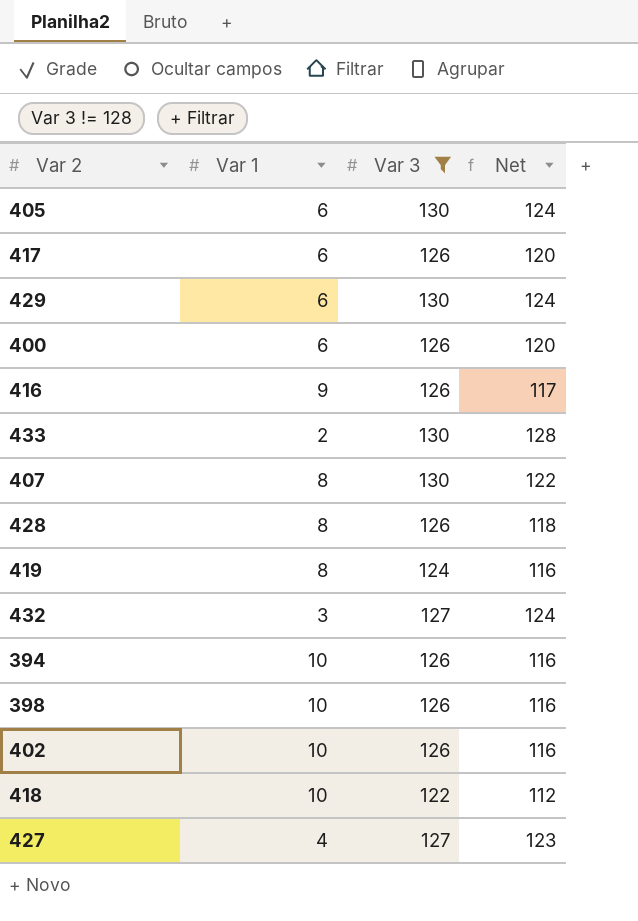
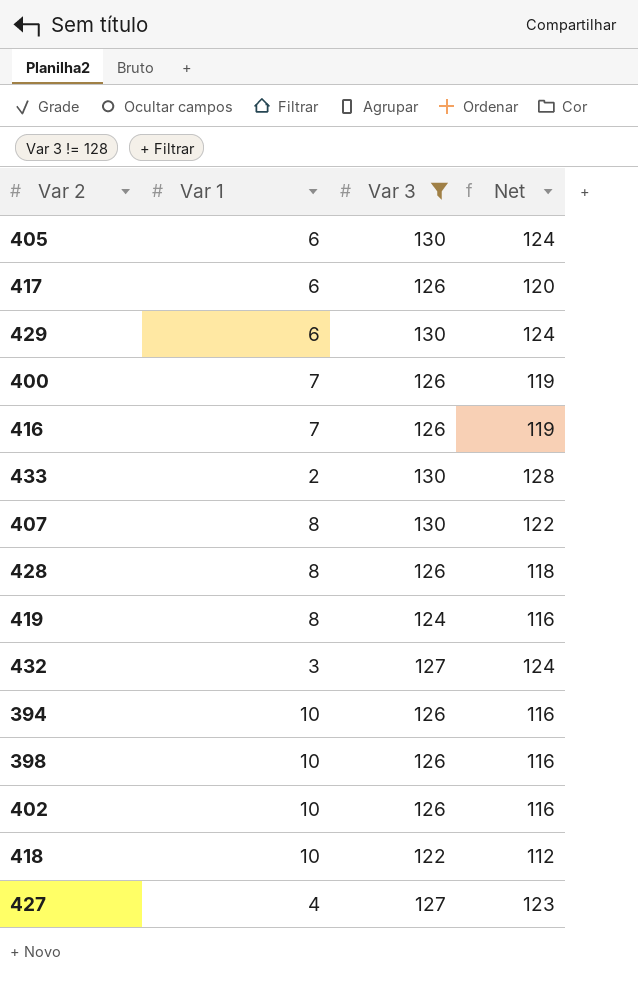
400 | Var 1: 6 -> 7
400 | Net: 120 -> 119
416 | Var 1: 9 -> 7
416 | Net: 117 -> 119

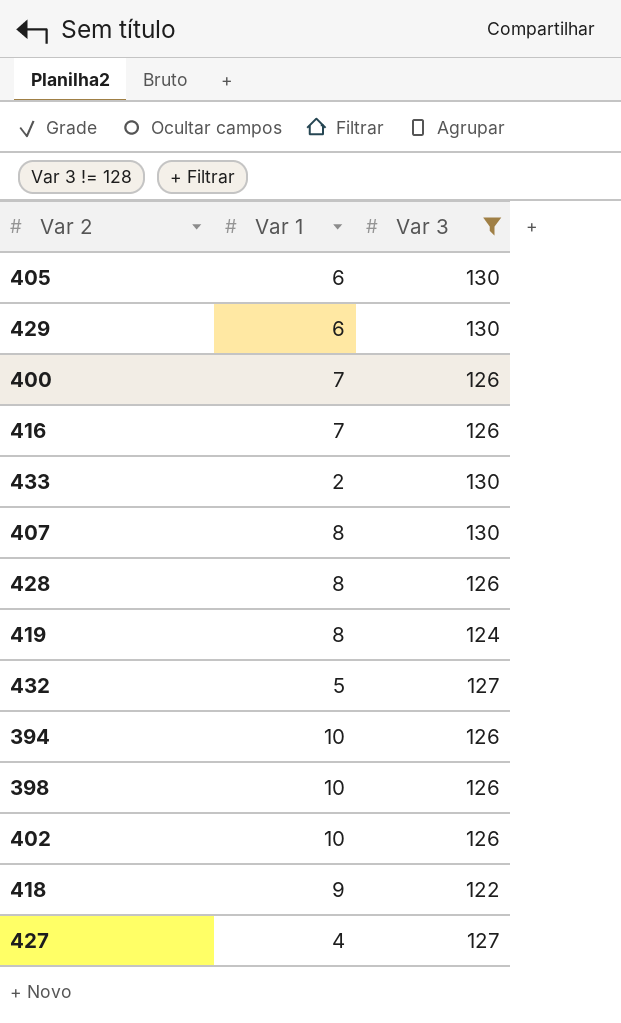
column Net | formula: [Var 3] - [Var 1] -> none
row 417: 6 | 126 | 120 -> none
432 | Var 1: 3 -> 5
418 | Var 1: 10 -> 9

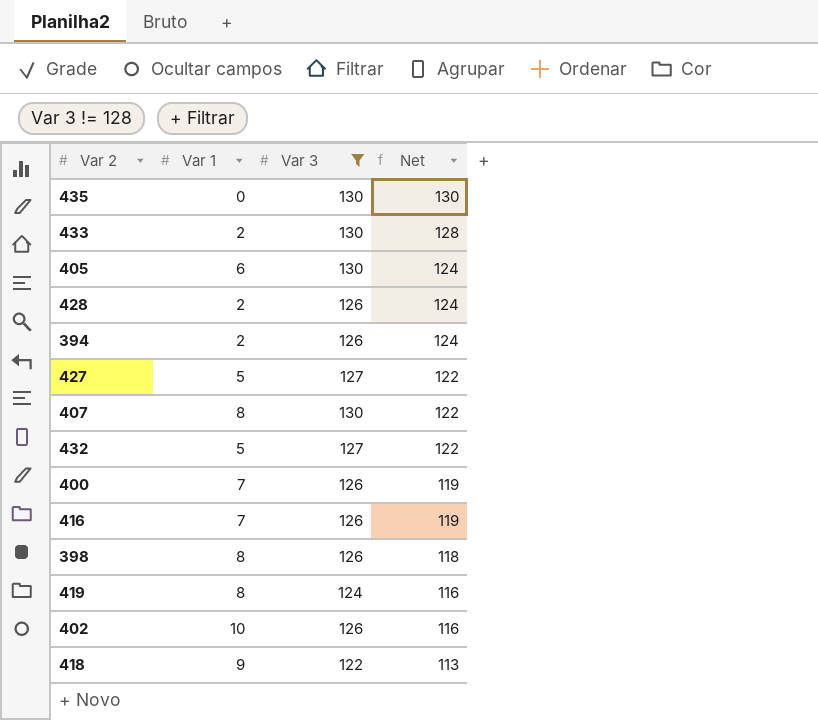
row order: none -> Net descending
column Net | formula: none -> [Var 3] - [Var 1]
row 429: 6 | 130 -> none
row 435: none -> 0 | 130 | 130
428 | Var 1: 8 -> 2
394 | Var 1: 10 -> 2
427 | Var 1: 4 -> 5
398 | Var 1: 10 -> 8

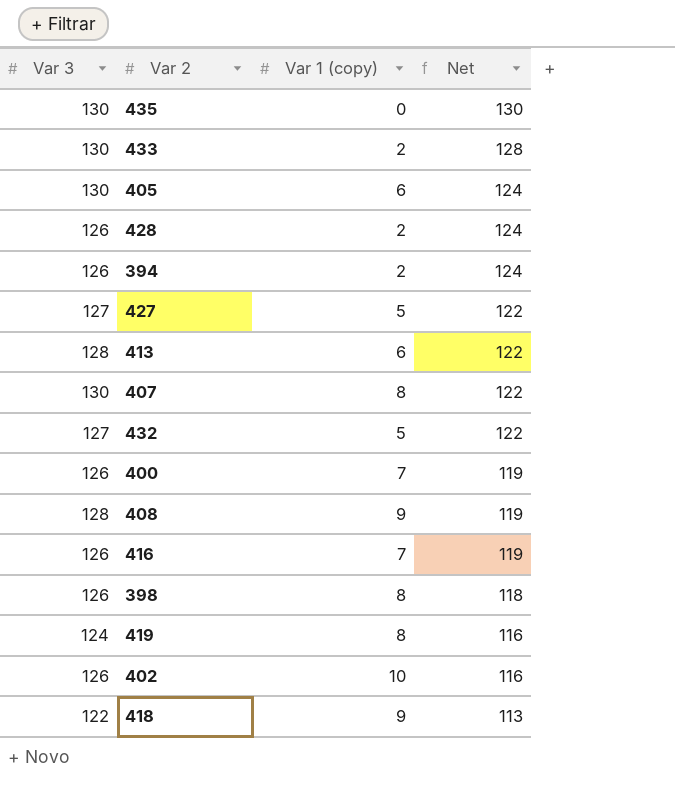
filter: Var 3 != 128 -> none
column Var 3 | position: 3 -> 1
column name: Var 1 -> Var 1 (copy)

